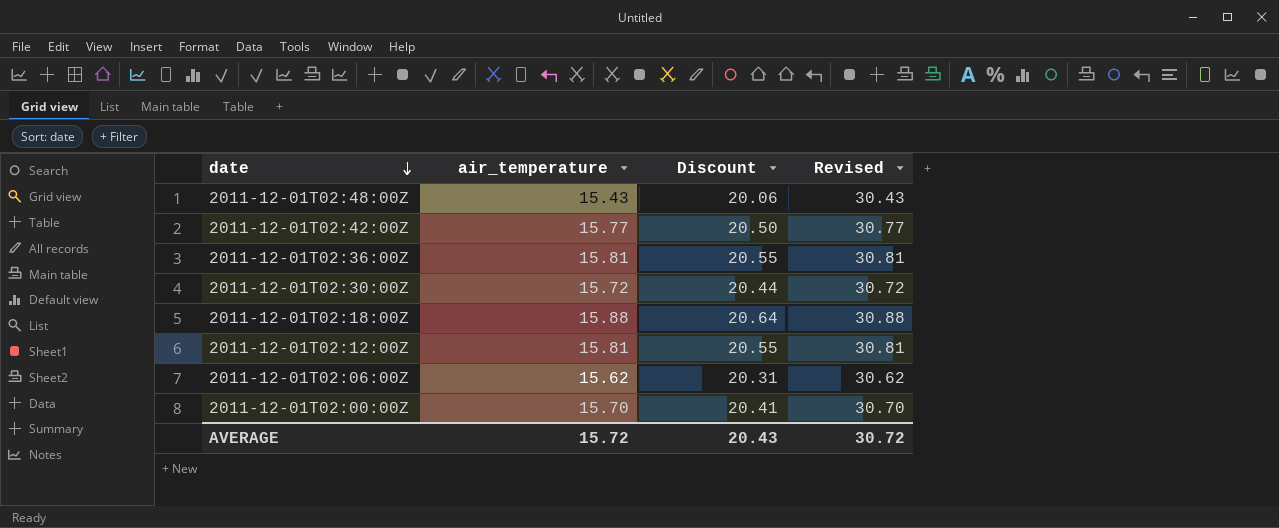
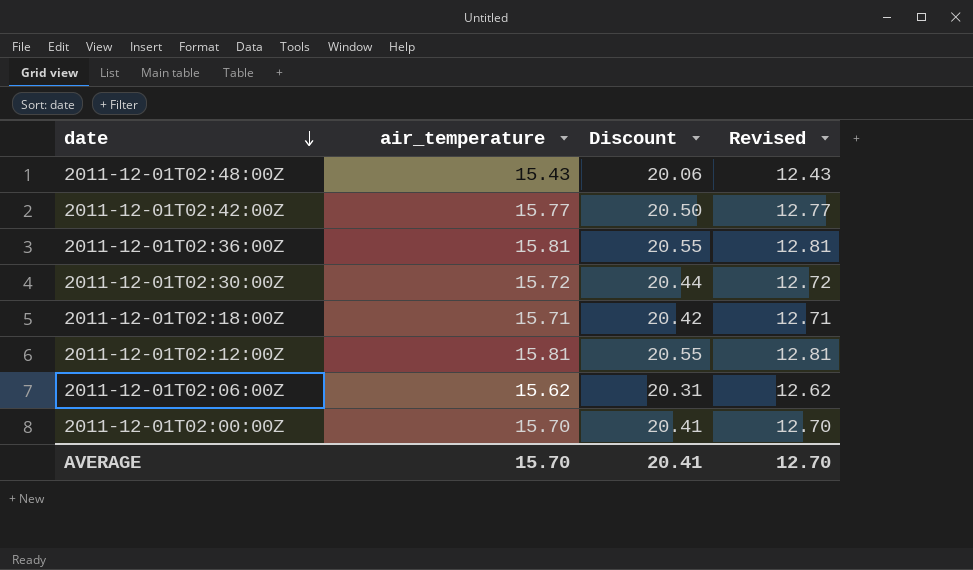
column Revised | formula: [air_temperature] + 15 -> [air_temperature] - 3
2011-12-01T02:18:00Z | air_temperature: 15.88 -> 15.71
2011-12-01T02:18:00Z | Discount: 20.64 -> 20.42
AVERAGE | air_temperature: 15.72 -> 15.70
AVERAGE | Discount: 20.43 -> 20.41
AVERAGE | Revised: 30.72 -> 12.70

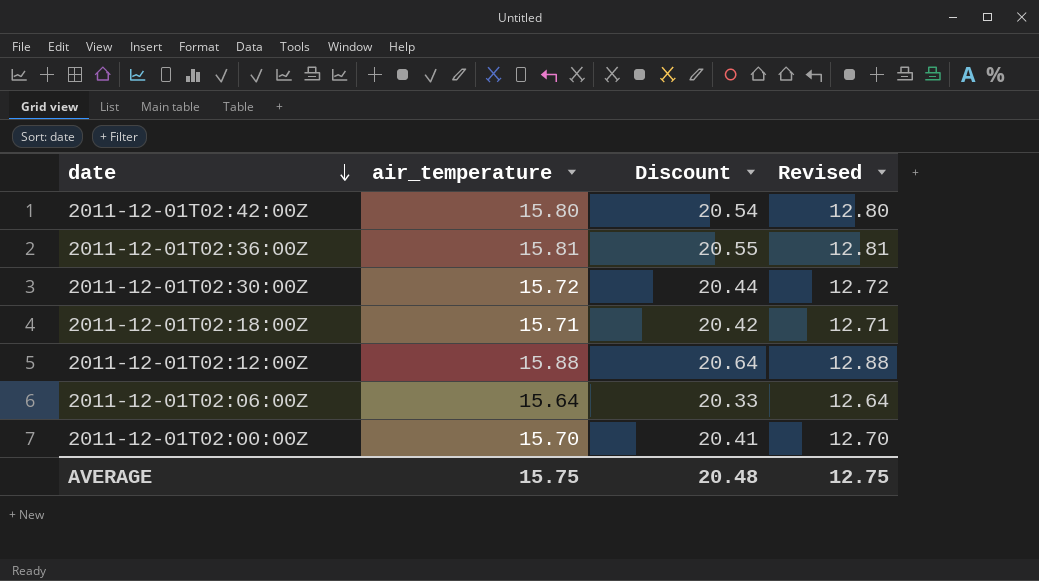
row 2011-12-01T02:48:00Z: 15.43 | 20.06 | 12.43 -> none
2011-12-01T02:42:00Z | air_temperature: 15.77 -> 15.80
2011-12-01T02:42:00Z | Discount: 20.50 -> 20.54
2011-12-01T02:42:00Z | Revised: 12.77 -> 12.80
2011-12-01T02:12:00Z | air_temperature: 15.81 -> 15.88
2011-12-01T02:12:00Z | Discount: 20.55 -> 20.64
2011-12-01T02:12:00Z | Revised: 12.81 -> 12.88
2011-12-01T02:06:00Z | air_temperature: 15.62 -> 15.64
2011-12-01T02:06:00Z | Discount: 20.31 -> 20.33
2011-12-01T02:06:00Z | Revised: 12.62 -> 12.64
AVERAGE | air_temperature: 15.70 -> 15.75
AVERAGE | Discount: 20.41 -> 20.48
AVERAGE | Revised: 12.70 -> 12.75

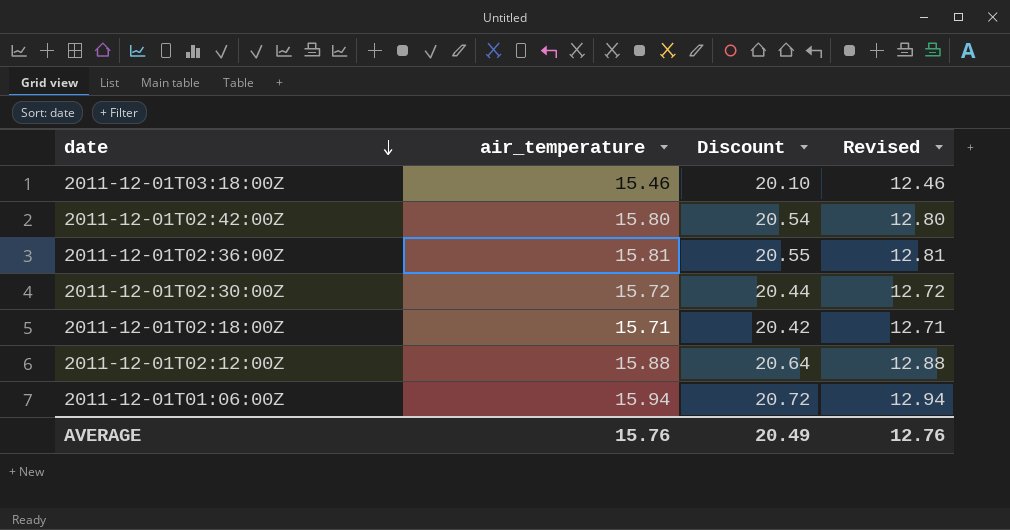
row 2011-12-01T02:06:00Z: 15.64 | 20.33 | 12.64 -> none
row 2011-12-01T02:00:00Z: 15.70 | 20.41 | 12.70 -> none
row 2011-12-01T03:18:00Z: none -> 15.46 | 20.10 | 12.46
row 2011-12-01T01:06:00Z: none -> 15.94 | 20.72 | 12.94
AVERAGE | air_temperature: 15.75 -> 15.76
AVERAGE | Discount: 20.48 -> 20.49
AVERAGE | Revised: 12.75 -> 12.76

